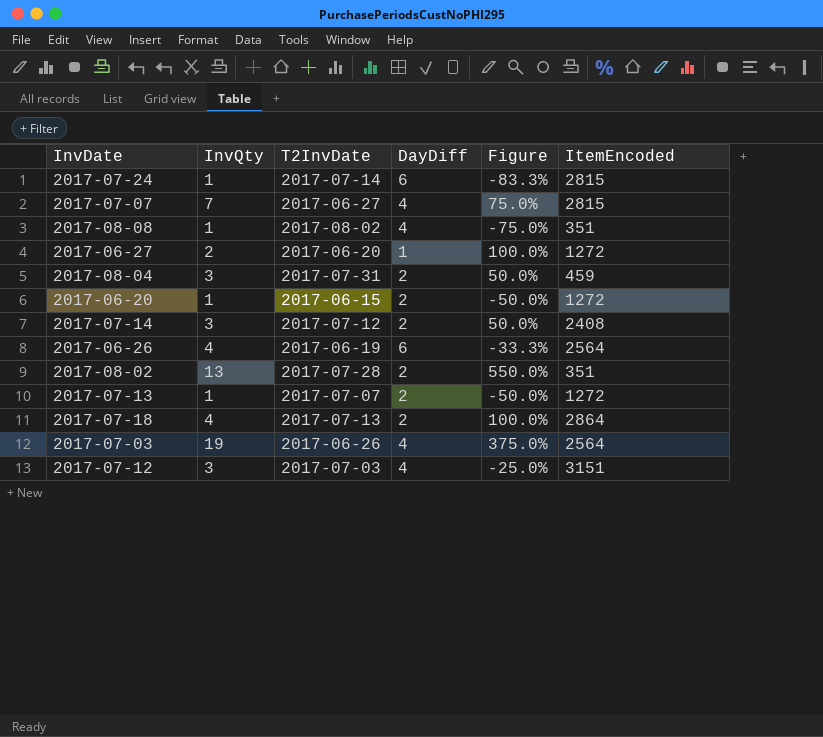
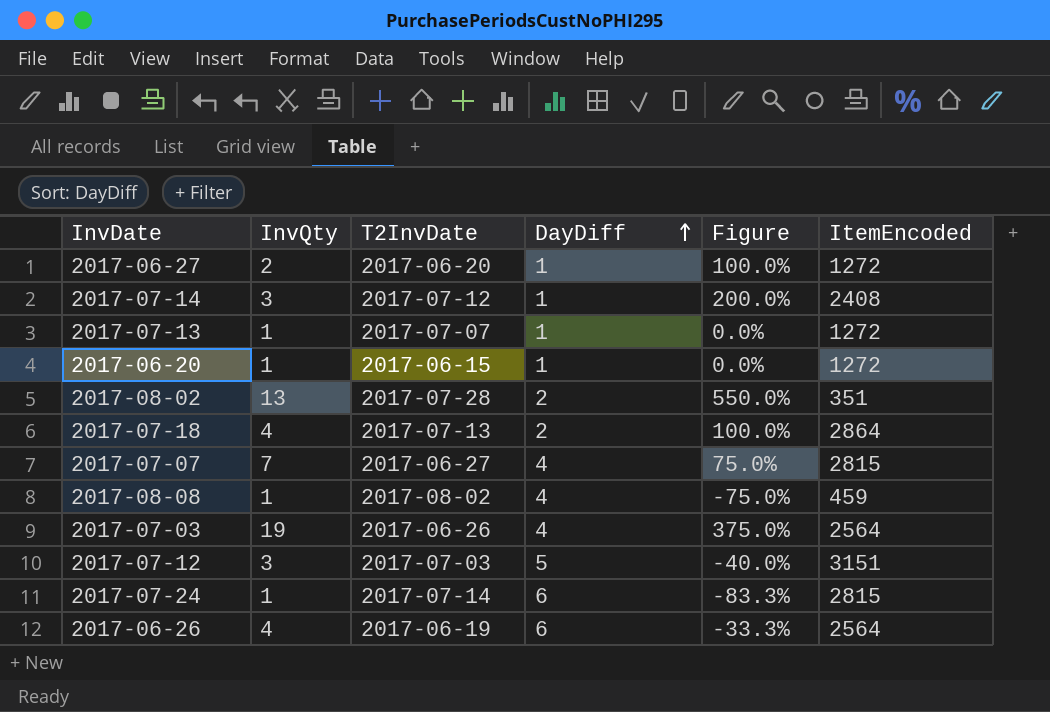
row order: none -> DayDiff ascending
row 2017-08-04: 3 | 2017-07-31 | 2 | 50.0% | 459 -> none
2017-07-14 | DayDiff: 2 -> 1
2017-07-14 | Figure: 50.0% -> 200.0%
2017-07-13 | DayDiff: 2 -> 1
2017-07-13 | Figure: -50.0% -> 0.0%
2017-06-20 | DayDiff: 2 -> 1
2017-06-20 | Figure: -50.0% -> 0.0%
2017-08-08 | ItemEncoded: 351 -> 459
2017-07-12 | DayDiff: 4 -> 5
2017-07-12 | Figure: -25.0% -> -40.0%

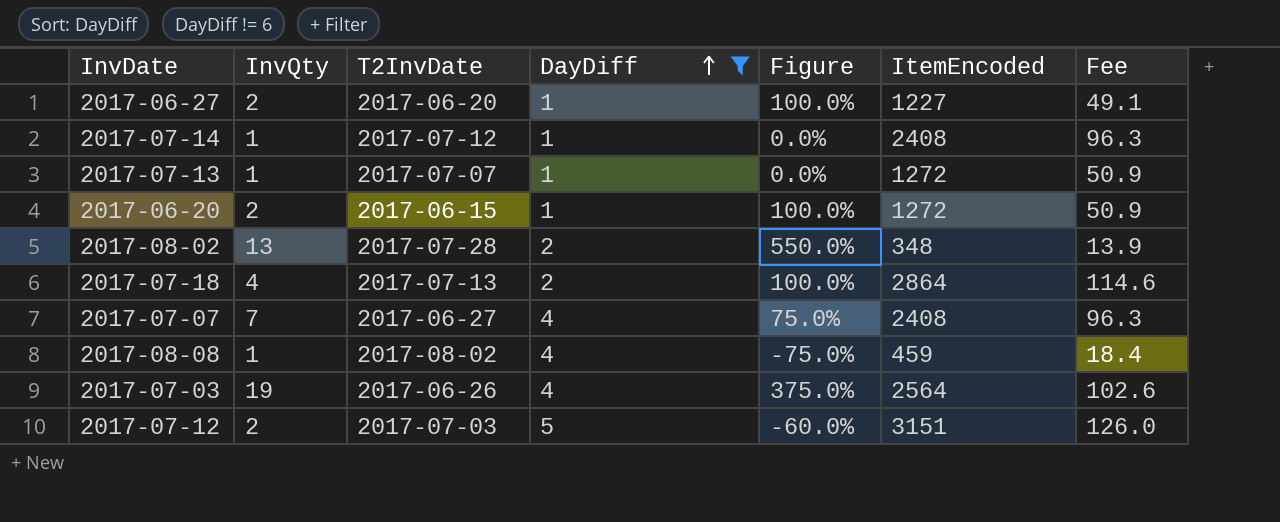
filter: none -> DayDiff != 6
column Fee | formula: none -> [ItemEncoded] * 0.04
2017-06-27 | ItemEncoded: 1272 -> 1227
2017-07-14 | InvQty: 3 -> 1
2017-07-14 | Figure: 200.0% -> 0.0%
2017-06-20 | InvQty: 1 -> 2
2017-06-20 | Figure: 0.0% -> 100.0%
2017-08-02 | ItemEncoded: 351 -> 348
2017-07-07 | ItemEncoded: 2815 -> 2408
2017-07-12 | InvQty: 3 -> 2
2017-07-12 | Figure: -40.0% -> -60.0%

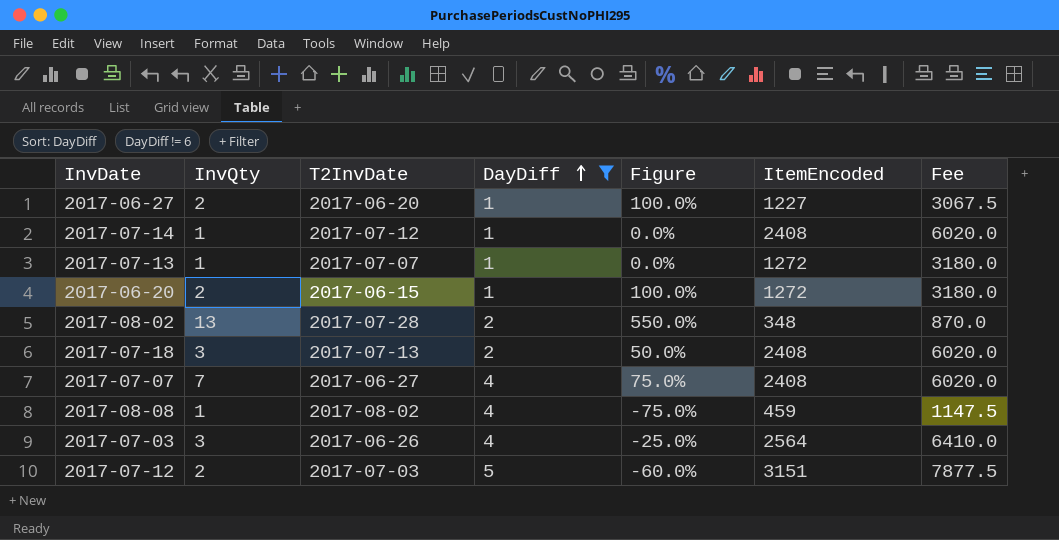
column Fee | formula: [ItemEncoded] * 0.04 -> [ItemEncoded] * 2.5
2017-07-18 | InvQty: 4 -> 3
2017-07-18 | Figure: 100.0% -> 50.0%
2017-07-18 | ItemEncoded: 2864 -> 2408
2017-07-03 | InvQty: 19 -> 3
2017-07-03 | Figure: 375.0% -> -25.0%

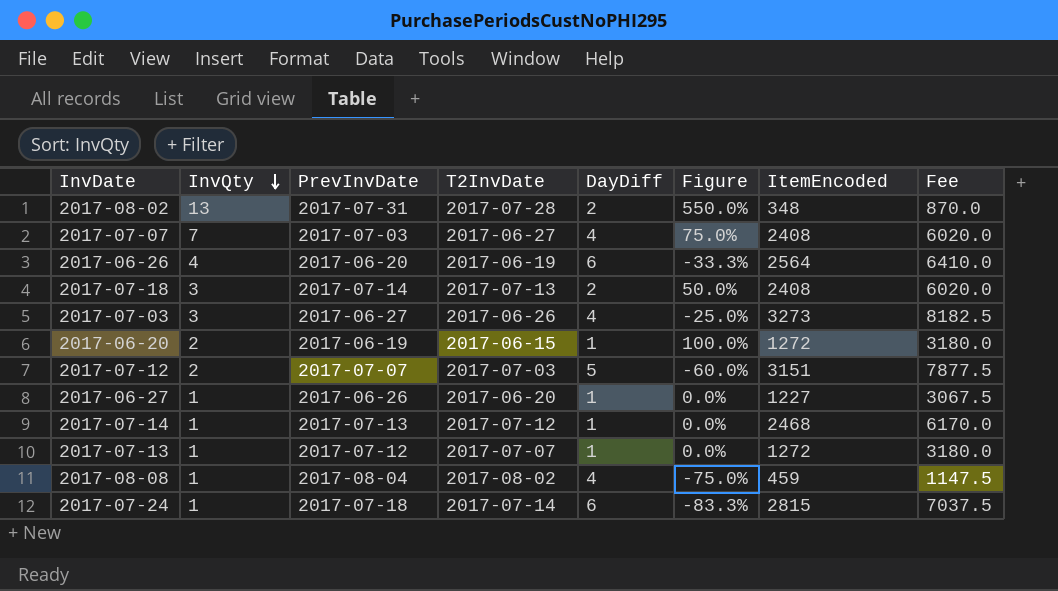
filter: DayDiff != 6 -> none
row order: DayDiff ascending -> InvQty descending
column PrevInvDate | position: none -> 3
2017-07-03 | ItemEncoded: 2564 -> 3273
2017-07-03 | Fee: 6410.0 -> 8182.5
2017-06-27 | InvQty: 2 -> 1
2017-06-27 | Figure: 100.0% -> 0.0%
2017-07-14 | ItemEncoded: 2408 -> 2468
2017-07-14 | Fee: 6020.0 -> 6170.0

